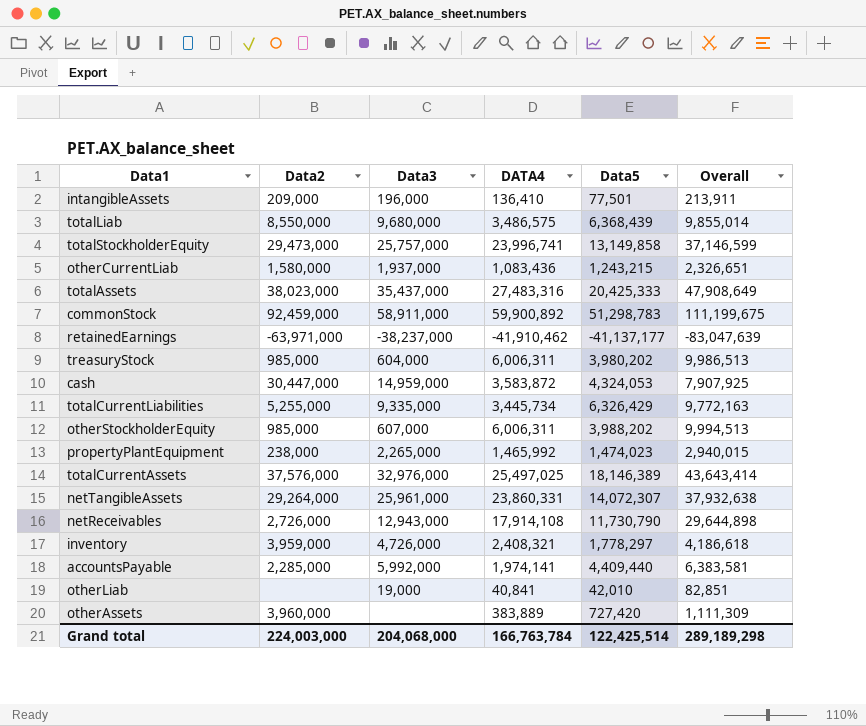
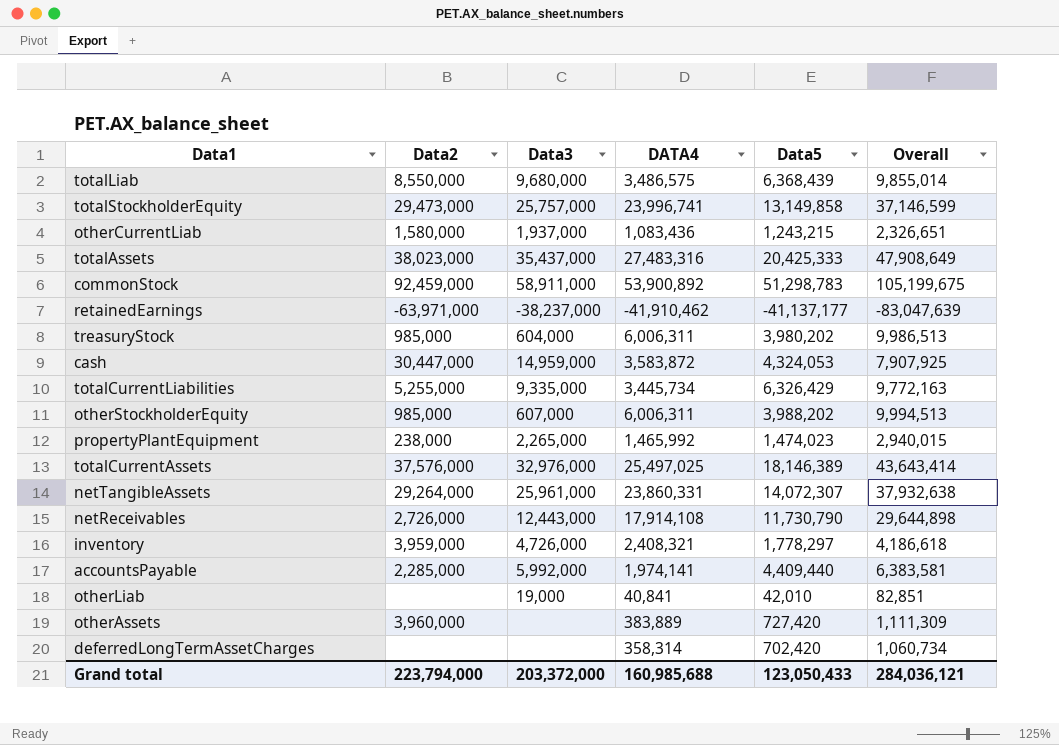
row intangibleAssets: 209,000 | 196,000 | 136,410 | 77,501 | 213,911 -> none
commonStock | DATA4: 59,900,892 -> 53,900,892
commonStock | Overall: 111,199,675 -> 105,199,675
netReceivables | Data3: 12,943,000 -> 12,443,000
row deferredLongTermAssetCharges: none -> none | none | 358,314 | 702,420 | 1,060,734
Grand total | Data2: 224,003,000 -> 223,794,000
Grand total | Data3: 204,068,000 -> 203,372,000
Grand total | DATA4: 166,763,784 -> 160,985,688
Grand total | Data5: 122,425,514 -> 123,050,433
Grand total | Overall: 289,189,298 -> 284,036,121

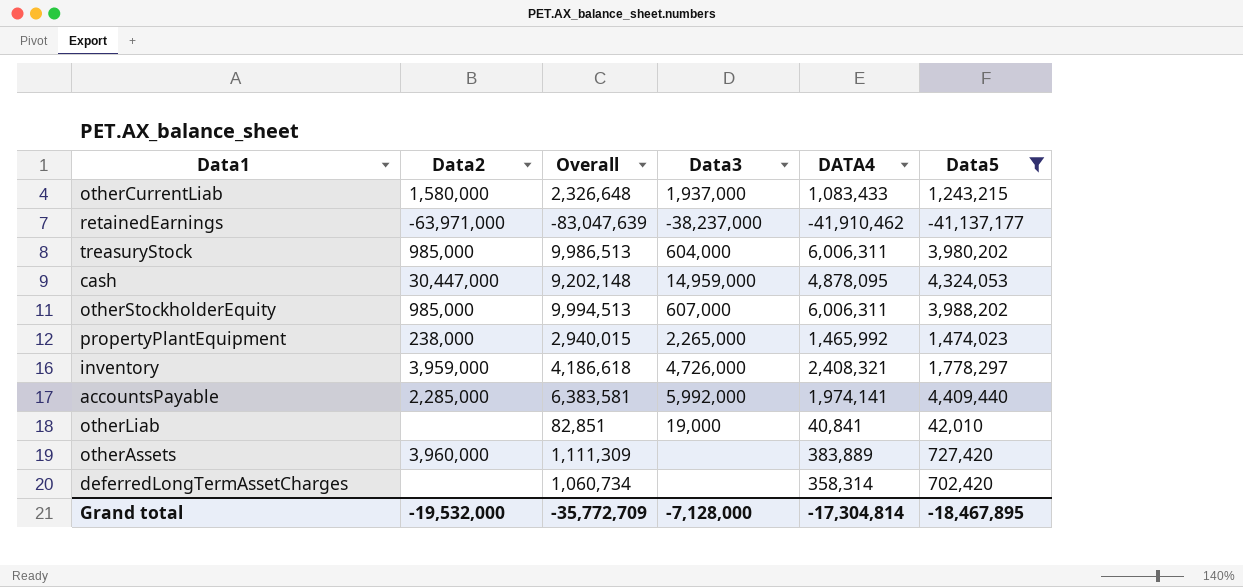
filter: none -> Data5 <= 4,409,440
column Overall | position: 6 -> 3
otherCurrentLiab | Overall: 2,326,651 -> 2,326,648
otherCurrentLiab | DATA4: 1,083,436 -> 1,083,433
cash | Overall: 7,907,925 -> 9,202,148
cash | DATA4: 3,583,872 -> 4,878,095
Grand total | Data2: 223,794,000 -> -19,532,000
Grand total | Overall: 284,036,121 -> -35,772,709
Grand total | Data3: 203,372,000 -> -7,128,000
Grand total | DATA4: 160,985,688 -> -17,304,814
Grand total | Data5: 123,050,433 -> -18,467,895

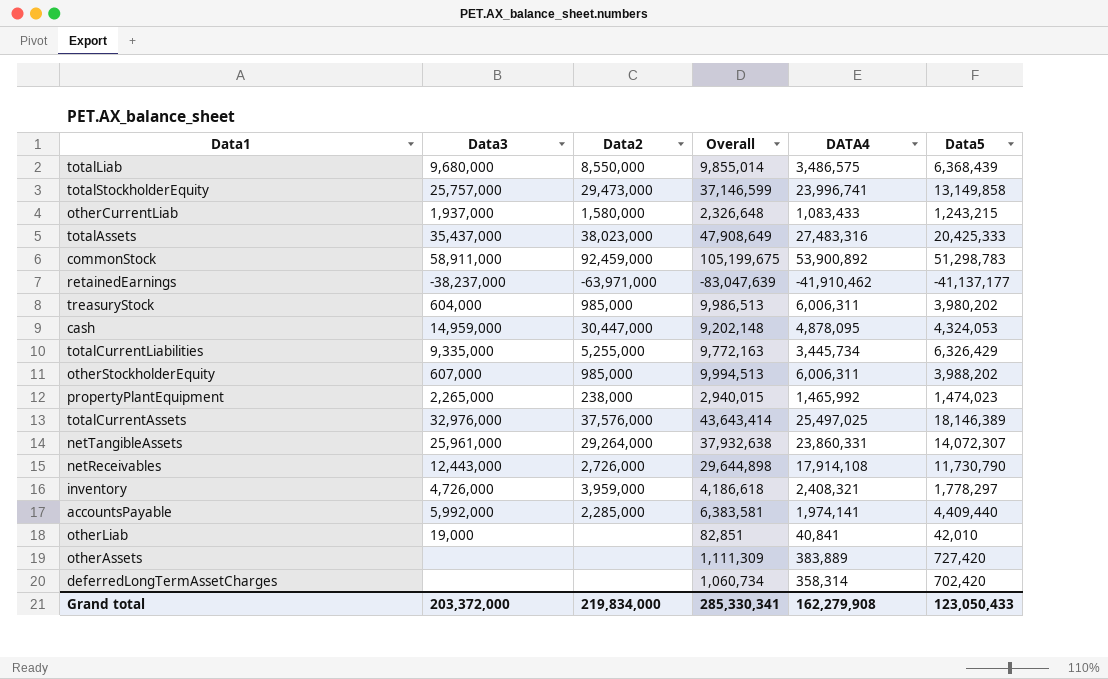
filter: Data5 <= 4,409,440 -> none
column Data3 | position: 4 -> 2
otherAssets | Data2: 3,960,000 -> none
Grand total | Data3: -7,128,000 -> 203,372,000
Grand total | Data2: -19,532,000 -> 219,834,000
Grand total | Overall: -35,772,709 -> 285,330,341
Grand total | DATA4: -17,304,814 -> 162,279,908
Grand total | Data5: -18,467,895 -> 123,050,433

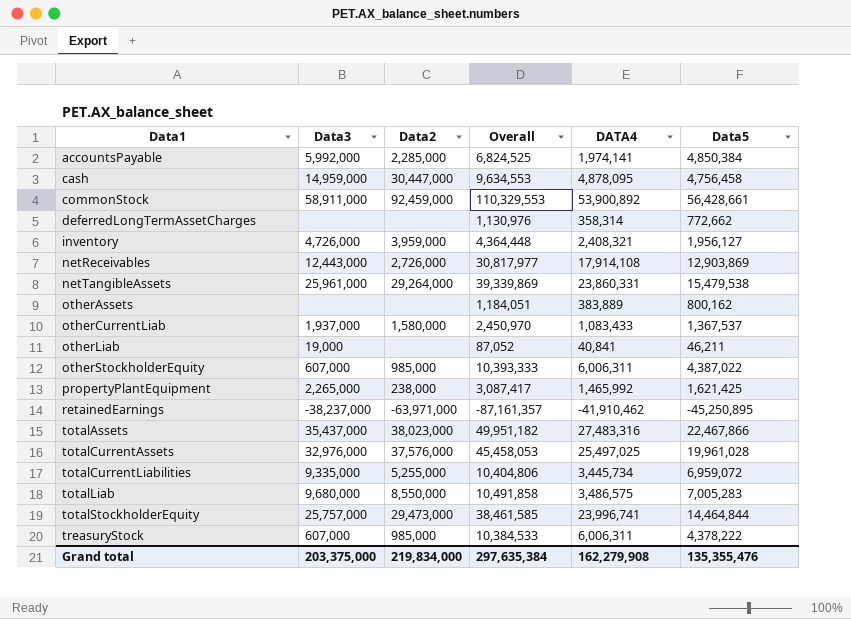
row order: none -> Data1 ascending
accountsPayable | Overall: 6,383,581 -> 6,824,525
accountsPayable | Data5: 4,409,440 -> 4,850,384
cash | Overall: 9,202,148 -> 9,634,553
cash | Data5: 4,324,053 -> 4,756,458
commonStock | Overall: 105,199,675 -> 110,329,553
commonStock | Data5: 51,298,783 -> 56,428,661
deferredLongTermAssetCharges | Overall: 1,060,734 -> 1,130,976
deferredLongTermAssetCharges | Data5: 702,420 -> 772,662
inventory | Overall: 4,186,618 -> 4,364,448
inventory | Data5: 1,778,297 -> 1,956,127
netReceivables | Overall: 29,644,898 -> 30,817,977
netReceivables | Data5: 11,730,790 -> 12,903,869
netTangibleAssets | Overall: 37,932,638 -> 39,339,869
netTangibleAssets | Data5: 14,072,307 -> 15,479,538
otherAssets | Overall: 1,111,309 -> 1,184,051
otherAssets | Data5: 727,420 -> 800,162
otherCurrentLiab | Overall: 2,326,648 -> 2,450,970
otherCurrentLiab | Data5: 1,243,215 -> 1,367,537
otherLiab | Overall: 82,851 -> 87,052
otherLiab | Data5: 42,010 -> 46,211
otherStockholderEquity | Overall: 9,994,513 -> 10,393,333
otherStockholderEquity | Data5: 3,988,202 -> 4,387,022
propertyPlantEquipment | Overall: 2,940,015 -> 3,087,417
propertyPlantEquipment | Data5: 1,474,023 -> 1,621,425
retainedEarnings | Overall: -83,047,639 -> -87,161,357
retainedEarnings | Data5: -41,137,177 -> -45,250,895
totalAssets | Overall: 47,908,649 -> 49,951,182
totalAssets | Data5: 20,425,333 -> 22,467,866
totalCurrentAssets | Overall: 43,643,414 -> 45,458,053
totalCurrentAssets | Data5: 18,146,389 -> 19,961,028
totalCurrentLiabilities | Overall: 9,772,163 -> 10,404,806
totalCurrentLiabilities | Data5: 6,326,429 -> 6,959,072
totalLiab | Overall: 9,855,014 -> 10,491,858
totalLiab | Data5: 6,368,439 -> 7,005,283
totalStockholderEquity | Overall: 37,146,599 -> 38,461,585
totalStockholderEquity | Data5: 13,149,858 -> 14,464,844
treasuryStock | Data3: 604,000 -> 607,000
treasuryStock | Overall: 9,986,513 -> 10,384,533
treasuryStock | Data5: 3,980,202 -> 4,378,222
Grand total | Data3: 203,372,000 -> 203,375,000
Grand total | Overall: 285,330,341 -> 297,635,384
Grand total | Data5: 123,050,433 -> 135,355,476

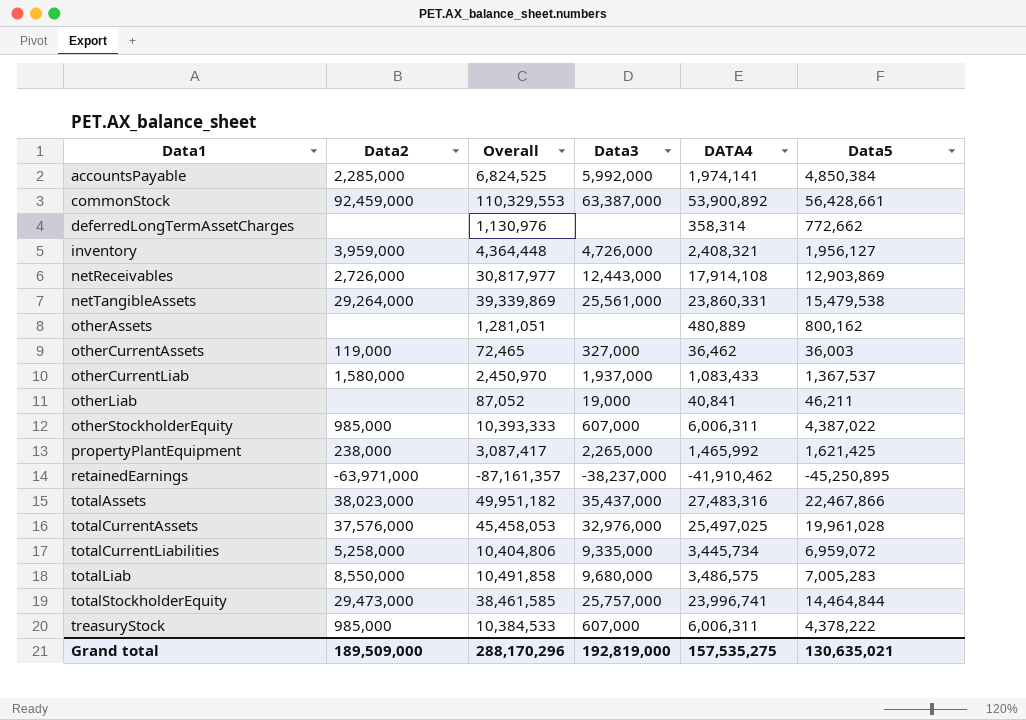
column Data3 | position: 2 -> 4
row cash: 14,959,000 | 30,447,000 | 9,634,553 | 4,878,095 | 4,756,458 -> none
commonStock | Data3: 58,911,000 -> 63,387,000
netTangibleAssets | Data3: 25,961,000 -> 25,561,000
otherAssets | Overall: 1,184,051 -> 1,281,051
otherAssets | DATA4: 383,889 -> 480,889
row otherCurrentAssets: none -> 119,000 | 72,465 | 327,000 | 36,462 | 36,003
totalCurrentLiabilities | Data2: 5,255,000 -> 5,258,000
Grand total | Data2: 219,834,000 -> 189,509,000
Grand total | Overall: 297,635,384 -> 288,170,296
Grand total | Data3: 203,375,000 -> 192,819,000
Grand total | DATA4: 162,279,908 -> 157,535,275
Grand total | Data5: 135,355,476 -> 130,635,021

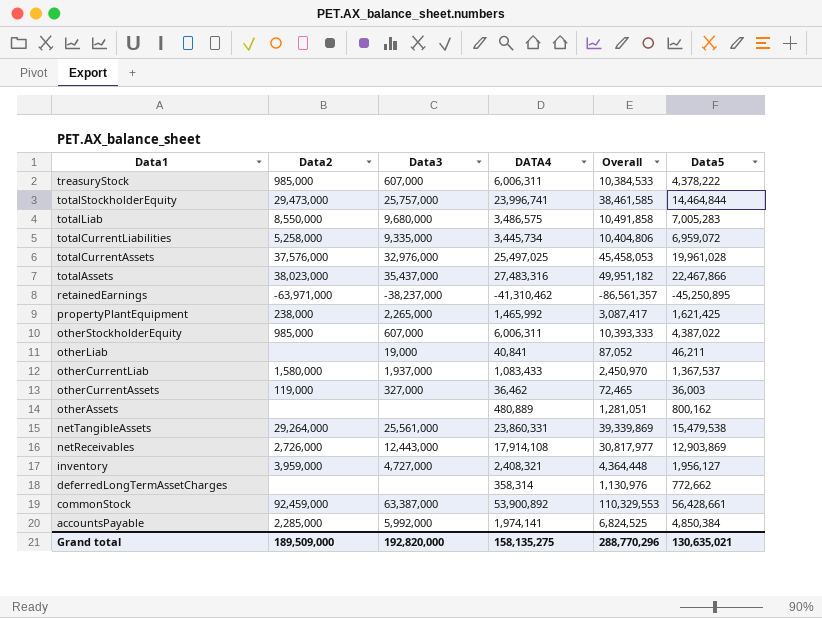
row order: Data1 ascending -> Data1 descending
column Overall | position: 3 -> 5
retainedEarnings | DATA4: -41,910,462 -> -41,310,462
retainedEarnings | Overall: -87,161,357 -> -86,561,357
inventory | Data3: 4,726,000 -> 4,727,000
Grand total | Data3: 192,819,000 -> 192,820,000
Grand total | DATA4: 157,535,275 -> 158,135,275
Grand total | Overall: 288,170,296 -> 288,770,296

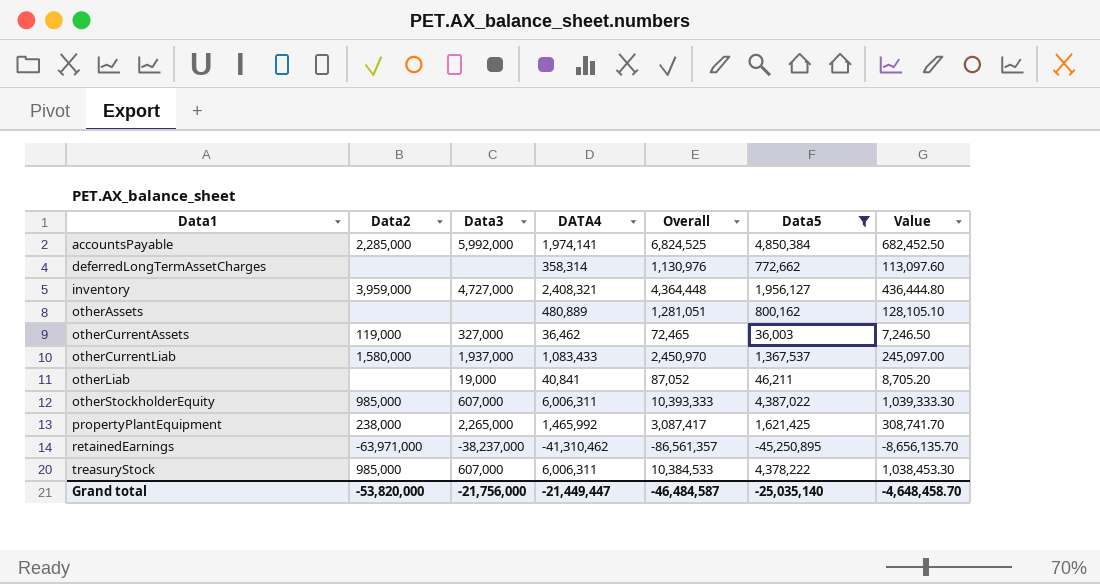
filter: none -> Data5 <= 4,850,384
row order: Data1 descending -> Data1 ascending
column Value | formula: none -> [Overall] * 0.1
Grand total | Data2: 189,509,000 -> -53,820,000
Grand total | Data3: 192,820,000 -> -21,756,000
Grand total | DATA4: 158,135,275 -> -21,449,447
Grand total | Overall: 288,770,296 -> -46,484,587
Grand total | Data5: 130,635,021 -> -25,035,140

